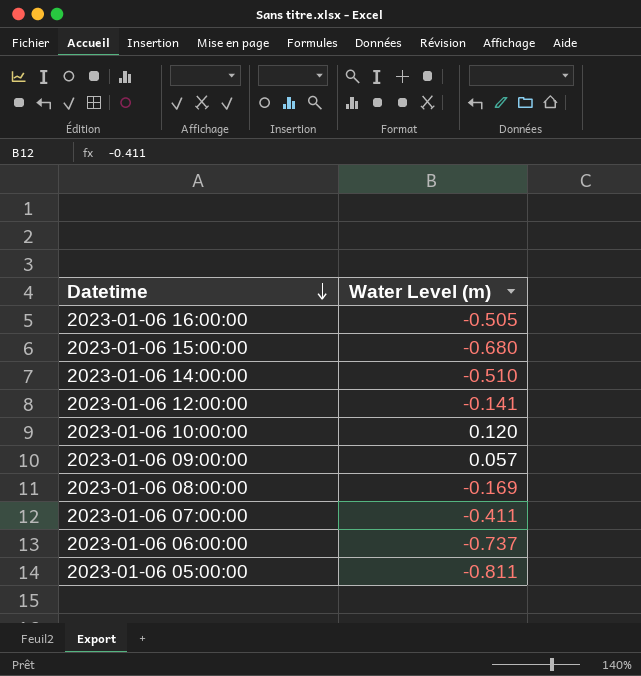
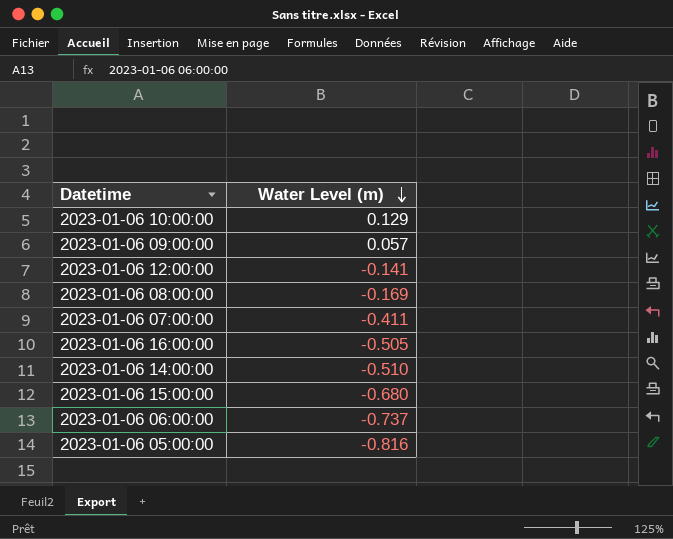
row order: Datetime descending -> Water Level (m) descending
2023-01-06 10:00:00 | Water Level (m): 0.120 -> 0.129
2023-01-06 05:00:00 | Water Level (m): -0.811 -> -0.816

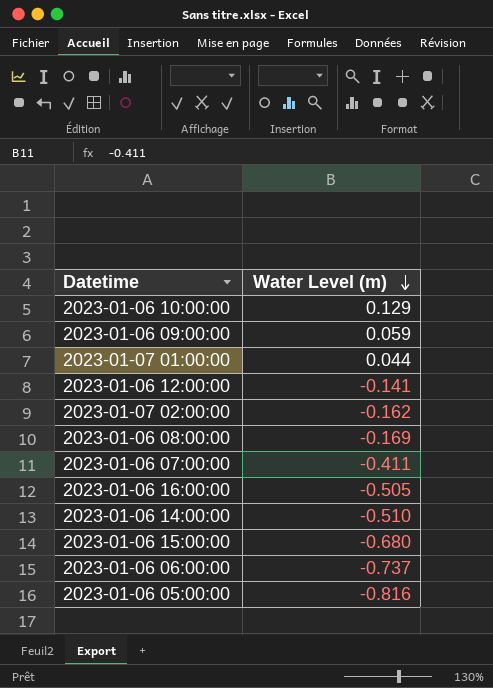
2023-01-06 09:00:00 | Water Level (m): 0.057 -> 0.059
row 2023-01-07 01:00:00: none -> 0.044
row 2023-01-07 02:00:00: none -> -0.162

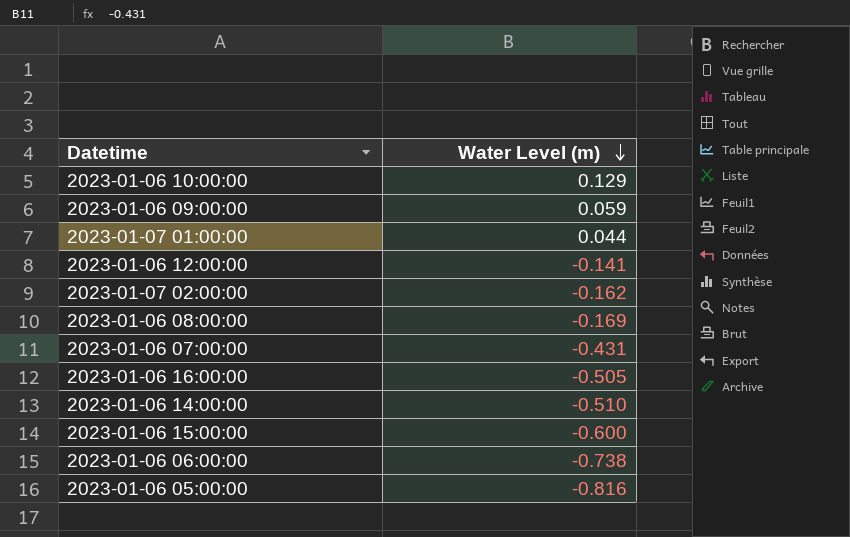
2023-01-06 07:00:00 | Water Level (m): -0.411 -> -0.431
2023-01-06 15:00:00 | Water Level (m): -0.680 -> -0.600
2023-01-06 06:00:00 | Water Level (m): -0.737 -> -0.738

